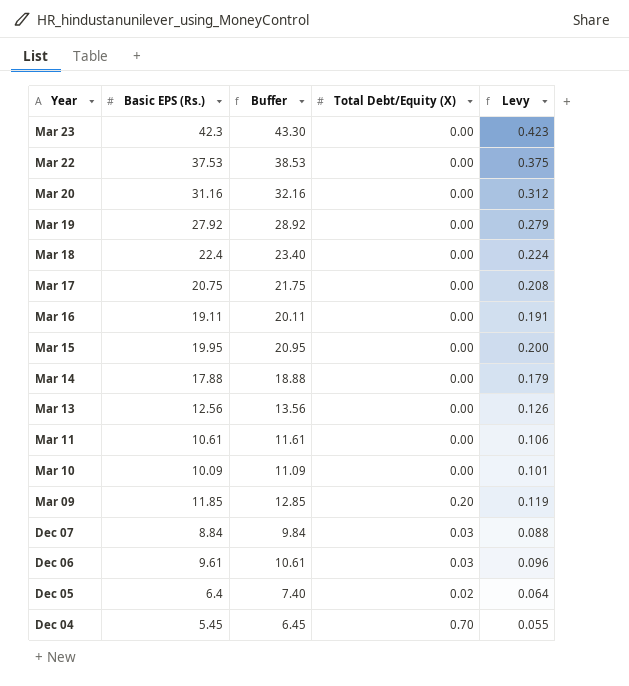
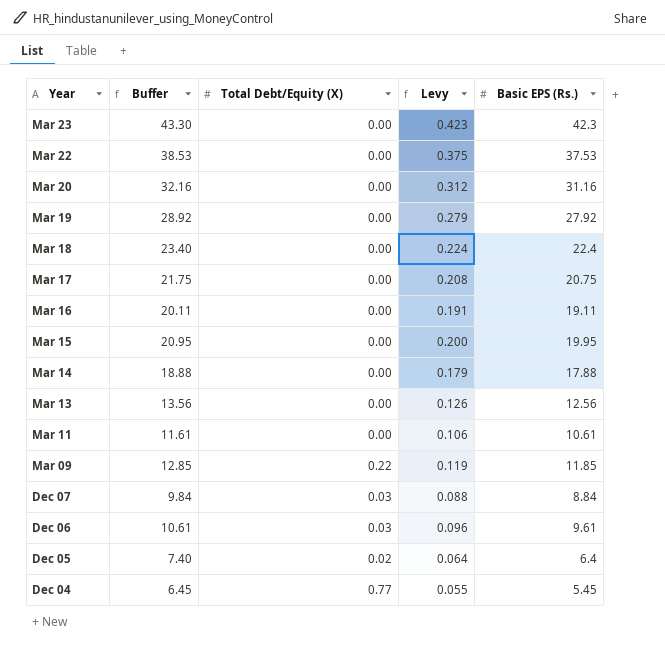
column Basic EPS (Rs.) | position: 2 -> 5
row Mar 10: 10.09 | 11.09 | 0.00 | 0.101 -> none
Mar 09 | Total Debt/Equity (X): 0.20 -> 0.22
Dec 04 | Total Debt/Equity (X): 0.70 -> 0.77

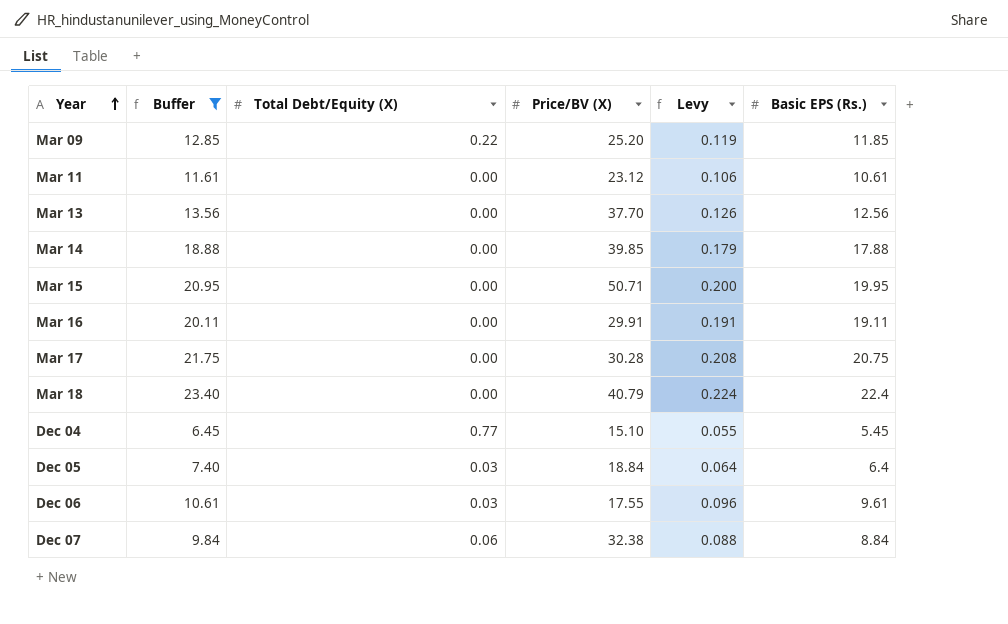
filter: none -> Buffer <= 23.40
row order: none -> Year ascending
column Price/BV (X) | position: none -> 4
Dec 05 | Total Debt/Equity (X): 0.02 -> 0.03
Dec 07 | Total Debt/Equity (X): 0.03 -> 0.06

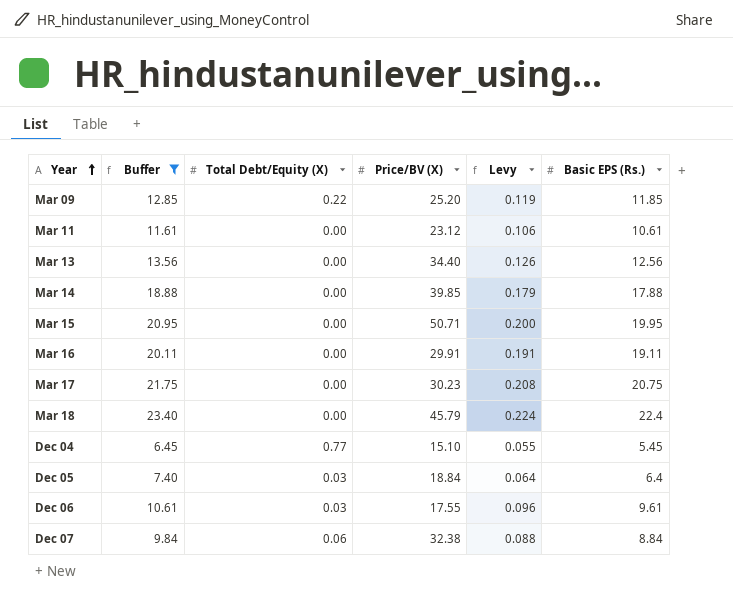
Mar 13 | Price/BV (X): 37.70 -> 34.40
Mar 17 | Price/BV (X): 30.28 -> 30.23
Mar 18 | Price/BV (X): 40.79 -> 45.79

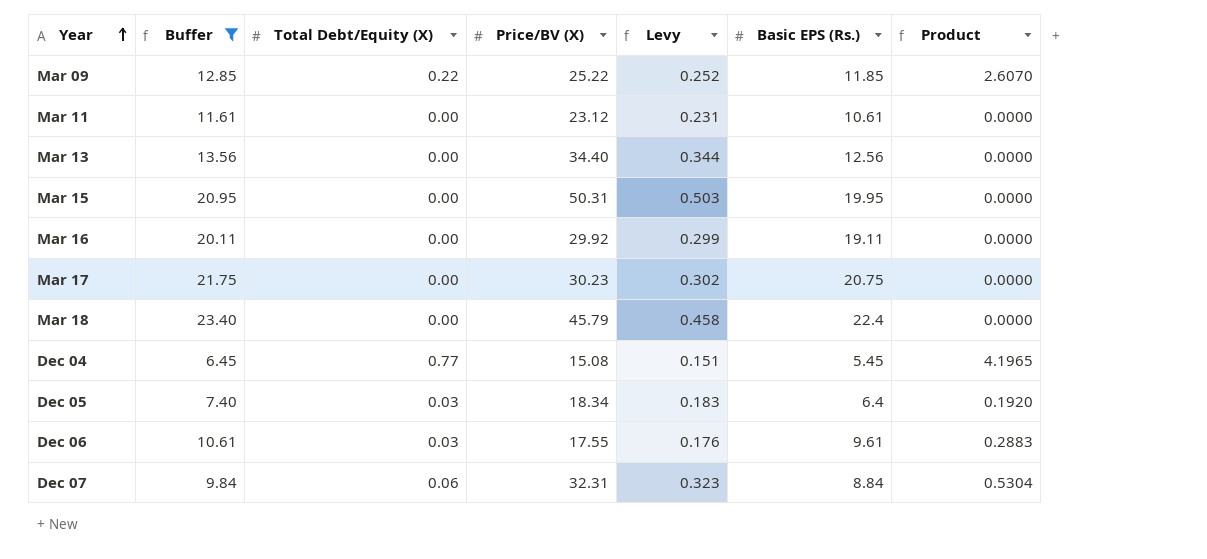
column Levy | formula: [Basic EPS (Rs.)] * 0.01 -> [Price/BV (X)] * 0.01
column Product | formula: none -> [Total Debt/Equity (X)] * [Basic EPS (Rs.)]
row Mar 14: 18.88 | 0.00 | 39.85 | 0.179 | 17.88 -> none
Mar 09 | Price/BV (X): 25.20 -> 25.22
Mar 15 | Price/BV (X): 50.71 -> 50.31
Mar 16 | Price/BV (X): 29.91 -> 29.92
Dec 04 | Price/BV (X): 15.10 -> 15.08
Dec 05 | Price/BV (X): 18.84 -> 18.34
Dec 07 | Price/BV (X): 32.38 -> 32.31

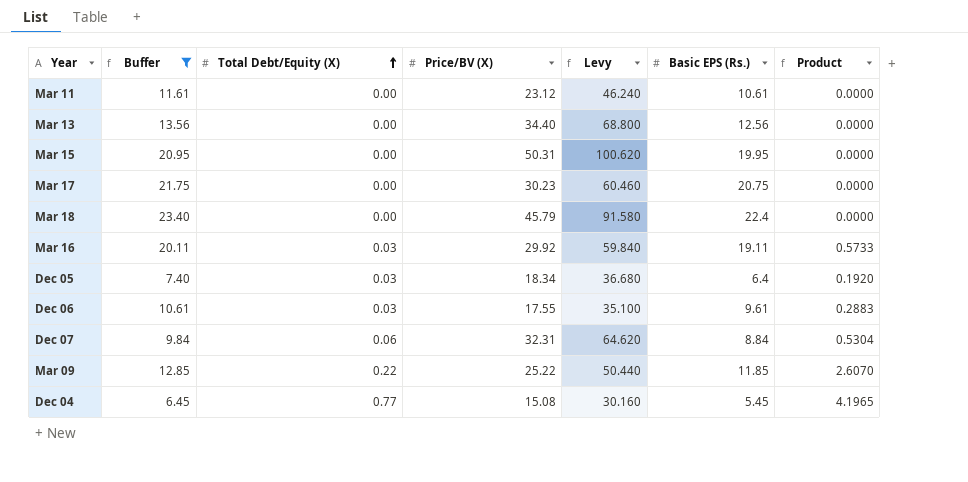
row order: Year ascending -> Total Debt/Equity (X) ascending
column Levy | formula: [Price/BV (X)] * 0.01 -> [Price/BV (X)] * 2
Mar 16 | Total Debt/Equity (X): 0.00 -> 0.03
Mar 16 | Product: 0.0000 -> 0.5733

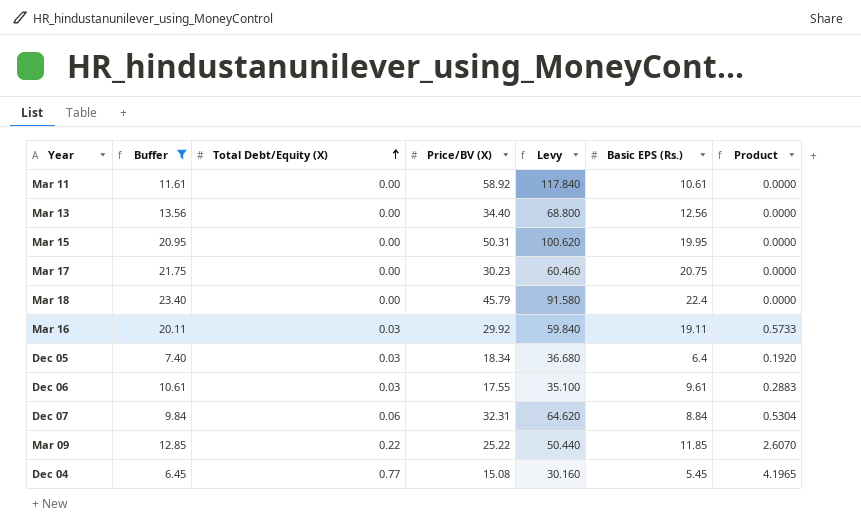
Mar 11 | Price/BV (X): 23.12 -> 58.92
Mar 11 | Levy: 46.240 -> 117.840

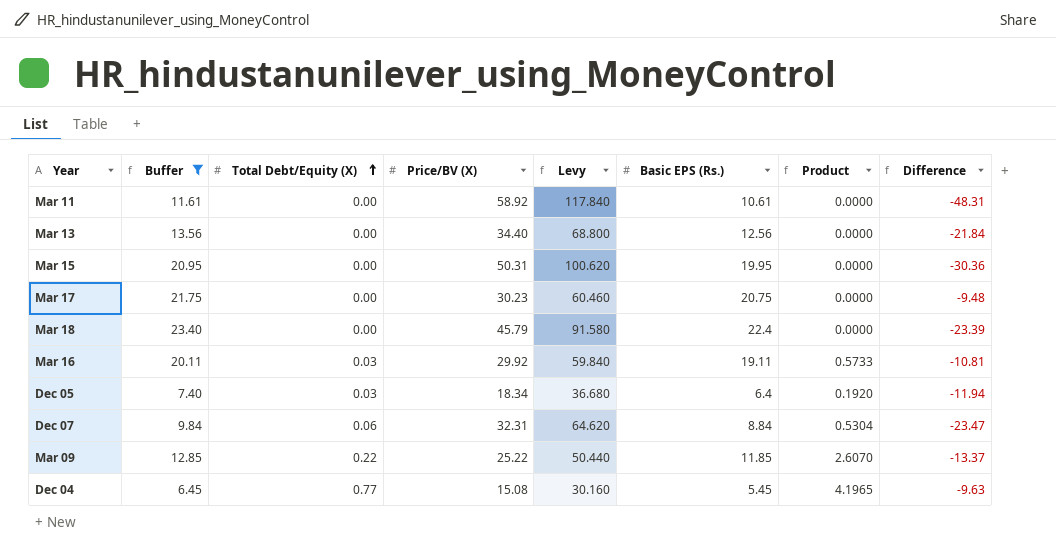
column Difference | formula: none -> [Basic EPS (Rs.)] - [Price/BV (X)]
row Dec 06: 10.61 | 0.03 | 17.55 | 35.100 | 9.61 | 0.2883 -> none

